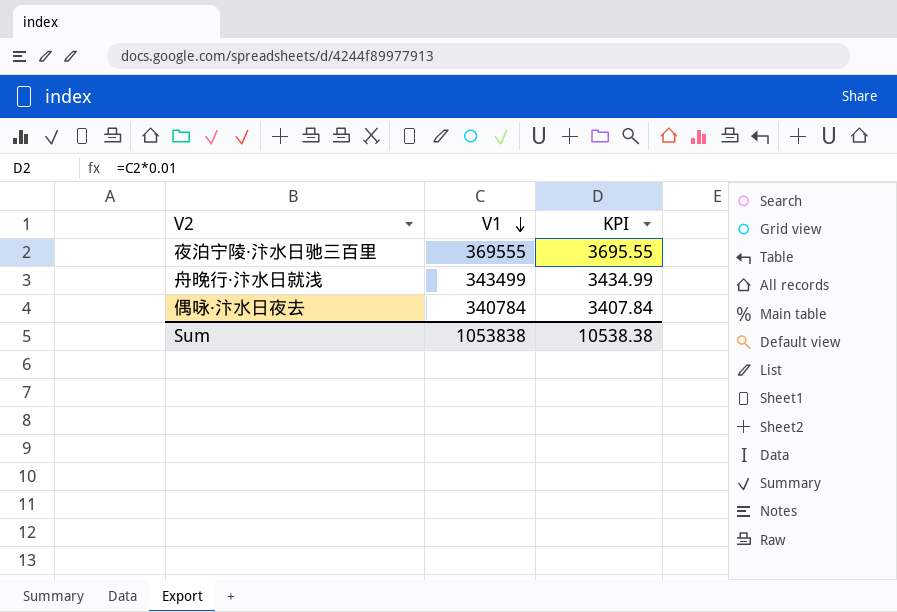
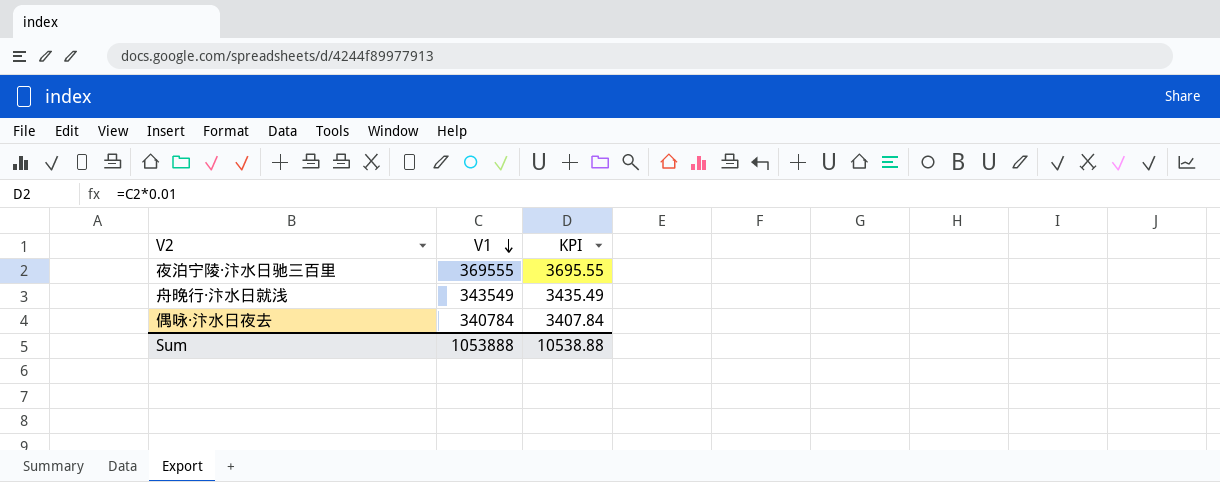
舟晚行·汴水日就浅 | V1: 343499 -> 343549
舟晚行·汴水日就浅 | KPI: 3434.99 -> 3435.49
Sum | V1: 1053838 -> 1053888
Sum | KPI: 10538.38 -> 10538.88

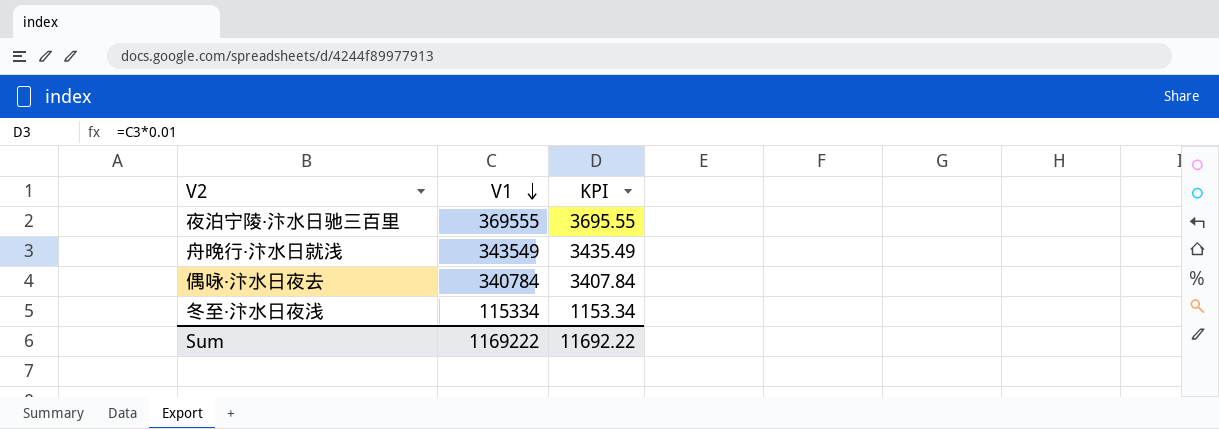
row 冬至·汴水日夜浅: none -> 115334 | 1153.34
Sum | V1: 1053888 -> 1169222
Sum | KPI: 10538.88 -> 11692.22

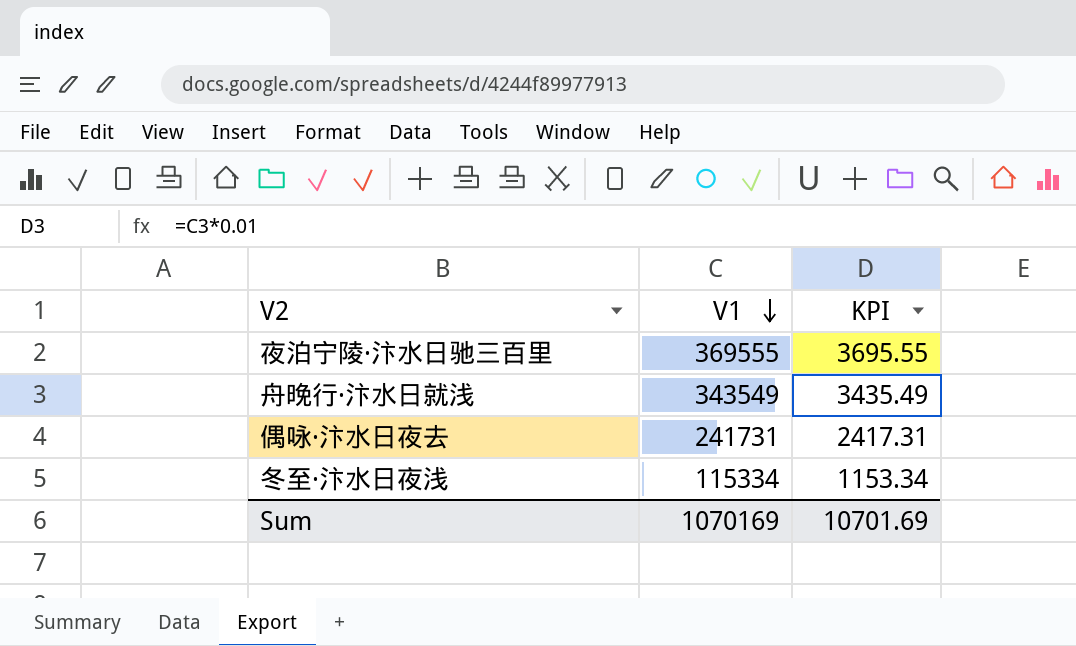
偶咏·汴水日夜去 | V1: 340784 -> 241731
偶咏·汴水日夜去 | KPI: 3407.84 -> 2417.31
Sum | V1: 1169222 -> 1070169
Sum | KPI: 11692.22 -> 10701.69

